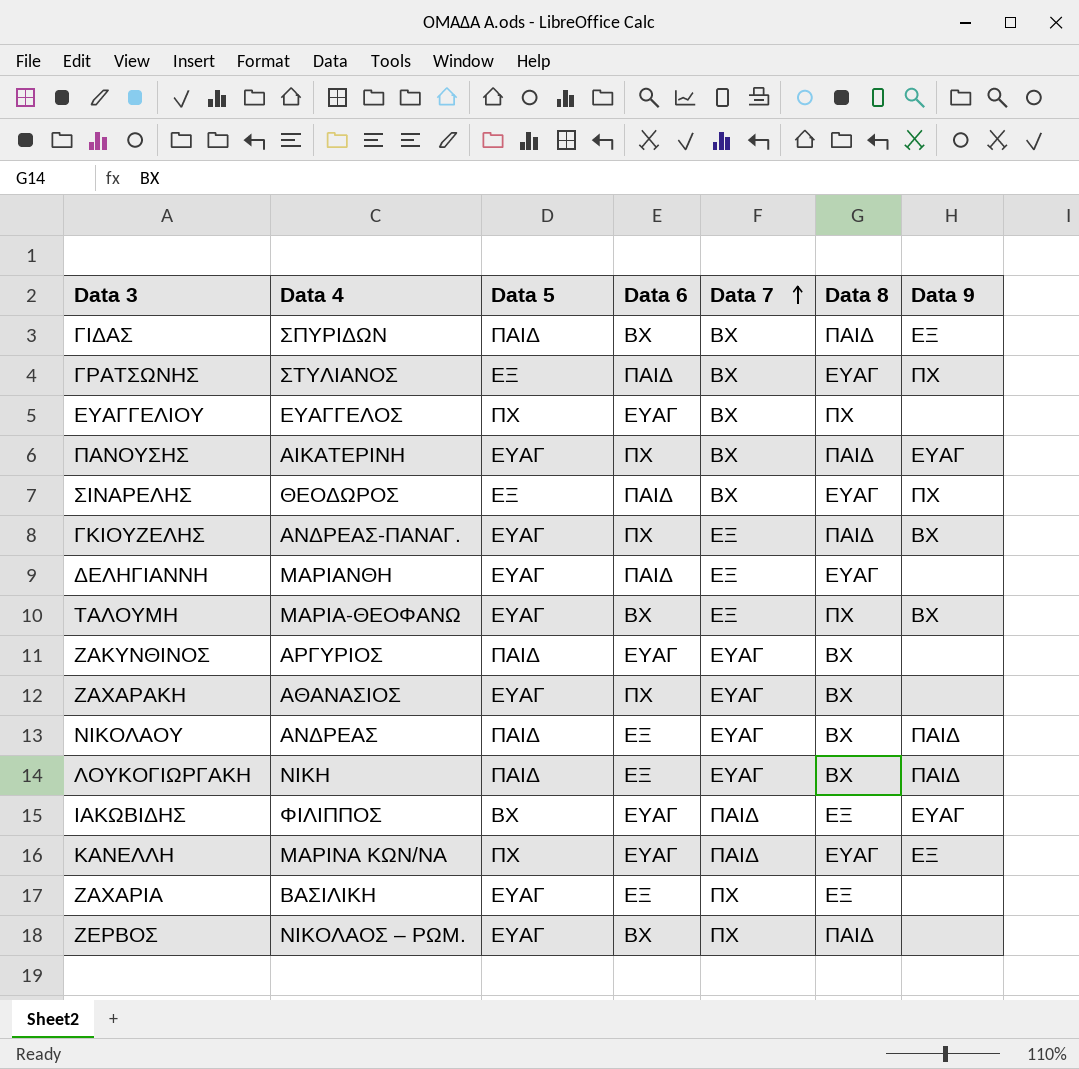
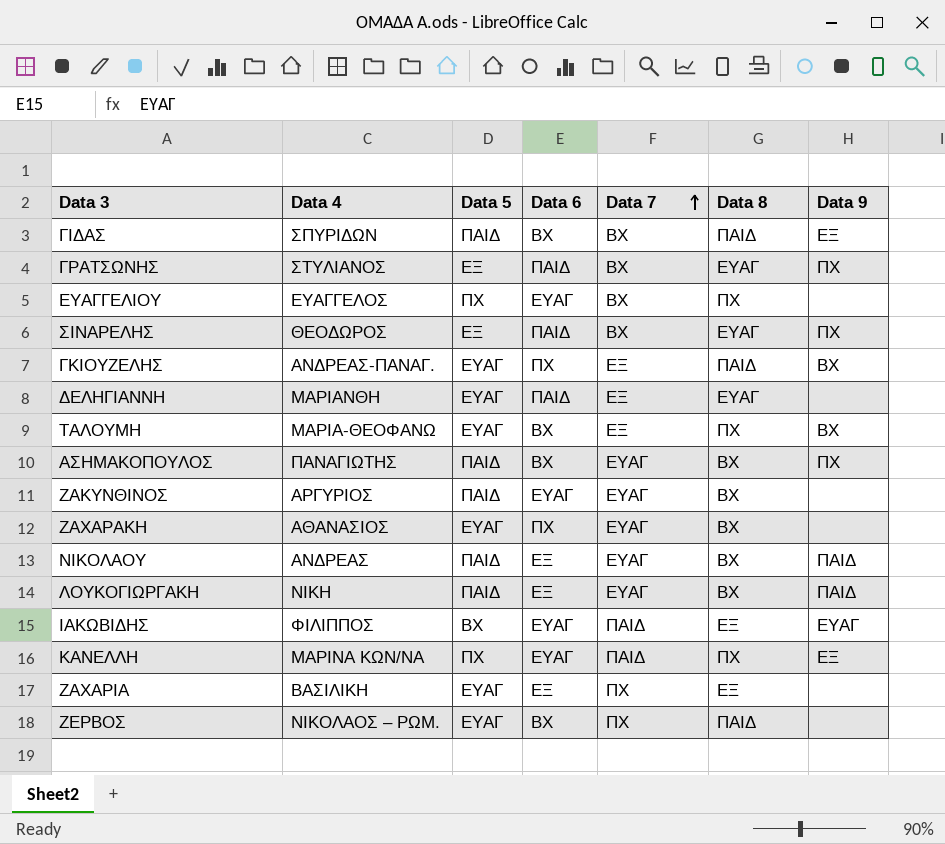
row ΠΑΝΟΥΣΗΣ: ΑΙΚΑΤΕΡΙΝΗ | ΕΥΑΓ | ΠΧ | ΒΧ | ΠΑΙΔ | ΕΥΑΓ -> none
row ΑΣΗΜΑΚΟΠΟΥΛΟΣ: none -> ΠΑΝΑΓΙΩΤΗΣ | ΠΑΙΔ | ΒΧ | ΕΥΑΓ | ΒΧ | ΠΧ
ΚΑΝΕΛΛΗ | Data 8: ΕΥΑΓ -> ΠΧ

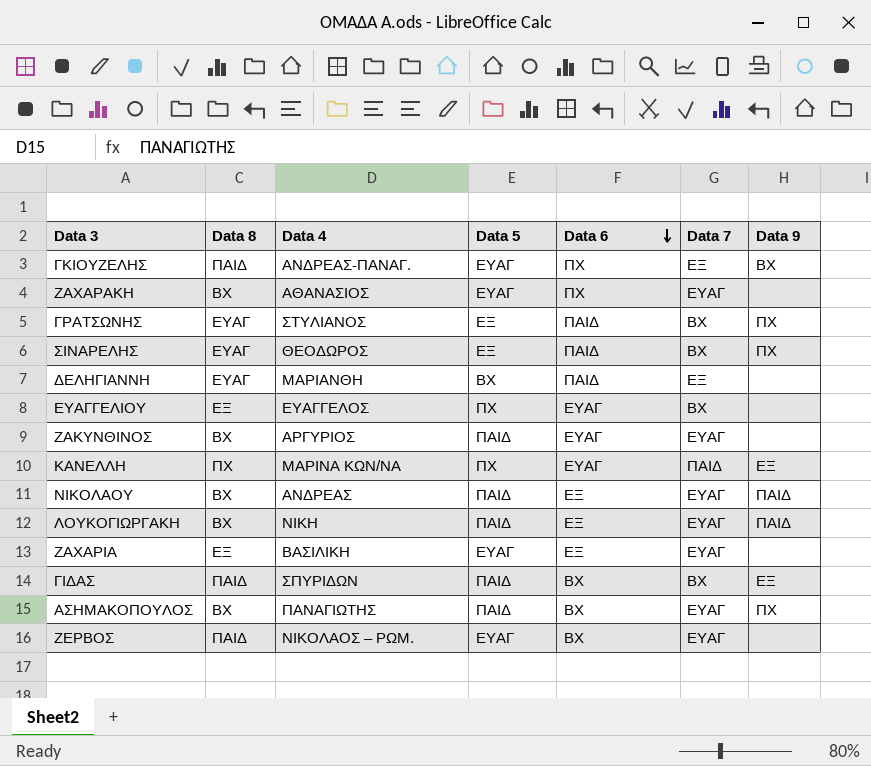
row order: Data 7 ascending -> Data 6 descending
column Data 8 | position: 6 -> 2
row ΤΑΛΟΥΜΗ: ΜΑΡΙΑ-ΘΕΟΦΑΝΩ | ΕΥΑΓ | ΒΧ | ΕΞ | ΠΧ | ΒΧ -> none
row ΙΑΚΩΒΙΔΗΣ: ΦΙΛΙΠΠΟΣ | ΒΧ | ΕΥΑΓ | ΠΑΙΔ | ΕΞ | ΕΥΑΓ -> none
ΔΕΛΗΓΙΑΝΝΗ | Data 5: ΕΥΑΓ -> ΒΧ
ΕΥΑΓΓΕΛΙΟΥ | Data 8: ΠΧ -> ΕΞ
ΖΑΧΑΡΙΑ | Data 7: ΠΧ -> ΕΥΑΓ
ΖΕΡΒΟΣ | Data 7: ΠΧ -> ΕΥΑΓ

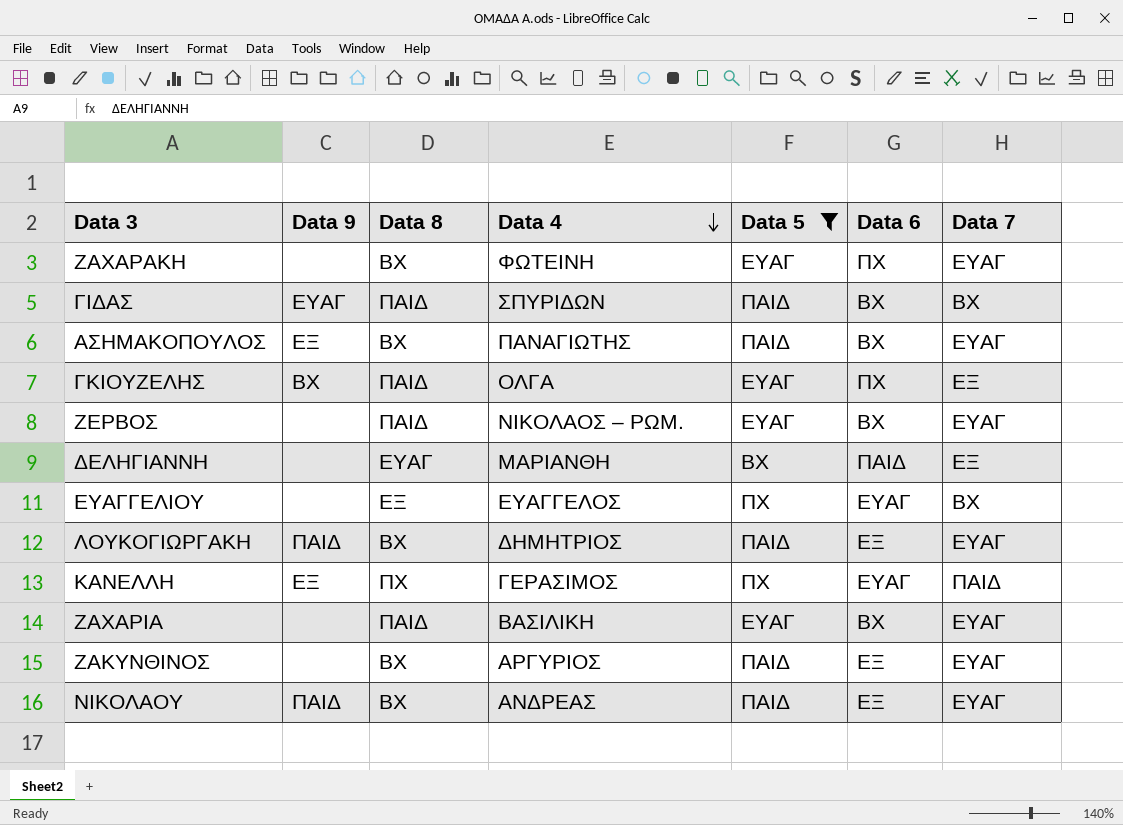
filter: none -> Data 5 != ΕΞ
row order: Data 6 descending -> Data 4 descending
column Data 9 | position: 7 -> 2
ΖΑΧΑΡΑΚΗ | Data 4: ΑΘΑΝΑΣΙΟΣ -> ΦΩΤΕΙΝΗ
ΓΙΔΑΣ | Data 9: ΕΞ -> ΕΥΑΓ
ΑΣΗΜΑΚΟΠΟΥΛΟΣ | Data 9: ΠΧ -> ΕΞ
ΓΚΙΟΥΖΕΛΗΣ | Data 4: ΑΝΔΡΕΑΣ-ΠΑΝΑΓ. -> ΟΛΓΑ
ΛΟΥΚΟΓΙΩΡΓΑΚΗ | Data 4: ΝΙΚΗ -> ΔΗΜΗΤΡΙΟΣ
ΚΑΝΕΛΛΗ | Data 4: ΜΑΡΙΝΑ ΚΩΝ/ΝΑ -> ΓΕΡΑΣΙΜΟΣ
ΖΑΧΑΡΙΑ | Data 8: ΕΞ -> ΠΑΙΔ
ΖΑΧΑΡΙΑ | Data 6: ΕΞ -> ΒΧ
ΖΑΚΥΝΘΙΝΟΣ | Data 6: ΕΥΑΓ -> ΕΞ

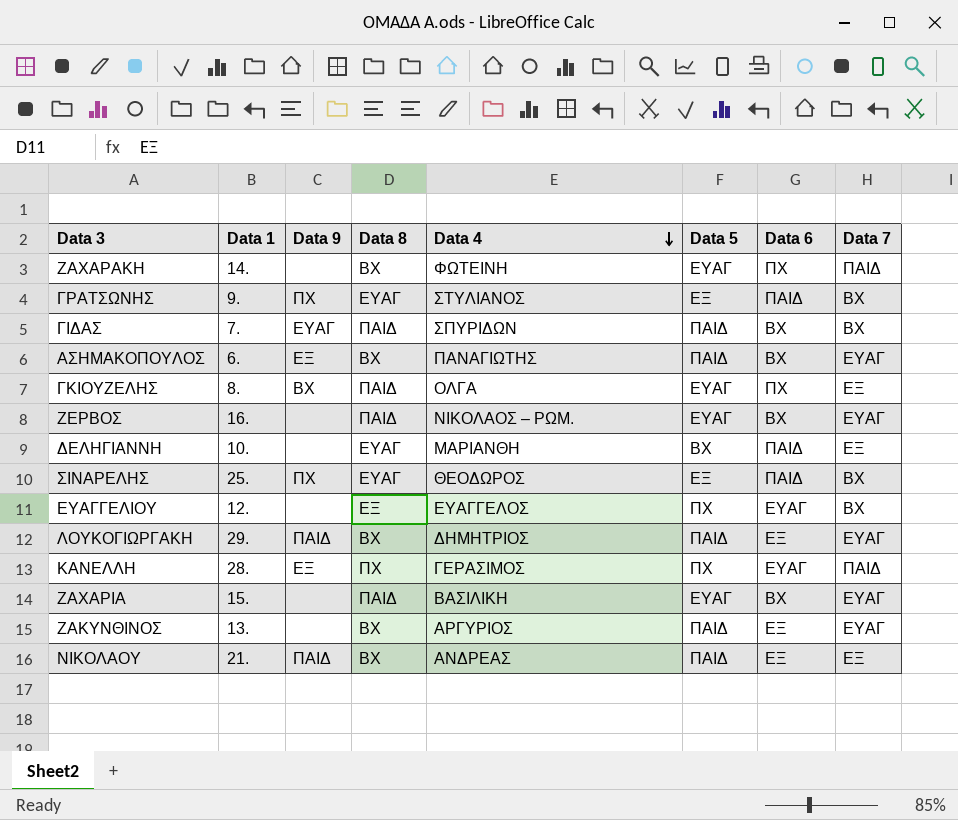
filter: Data 5 != ΕΞ -> none
column Data 1 | position: none -> 2
ΖΑΧΑΡΑΚΗ | Data 7: ΕΥΑΓ -> ΠΑΙΔ
ΝΙΚΟΛΑΟΥ | Data 7: ΕΥΑΓ -> ΕΞ

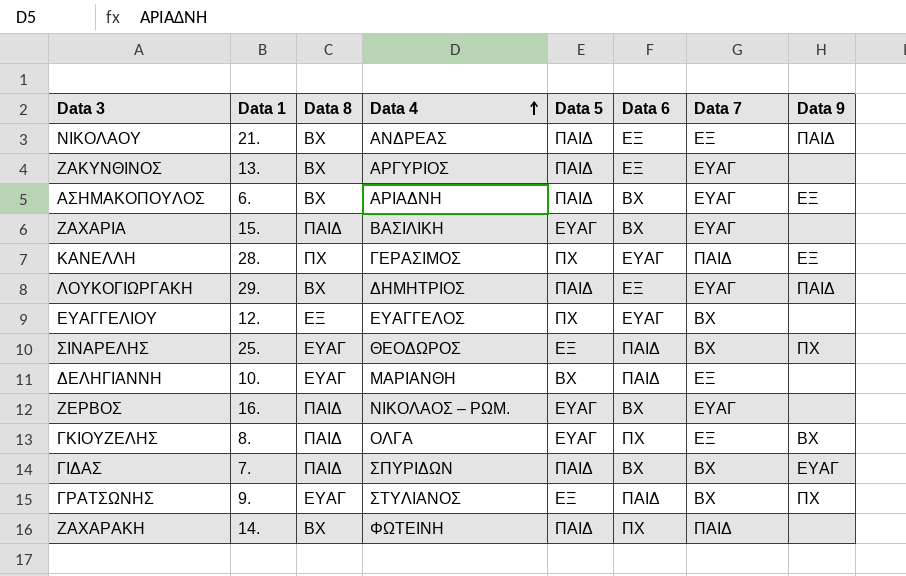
row order: Data 4 descending -> Data 4 ascending
column Data 9 | position: 3 -> 8
ΑΣΗΜΑΚΟΠΟΥΛΟΣ | Data 4: ΠΑΝΑΓΙΩΤΗΣ -> ΑΡΙΑΔΝΗ
ΖΑΧΑΡΑΚΗ | Data 5: ΕΥΑΓ -> ΠΑΙΔ

